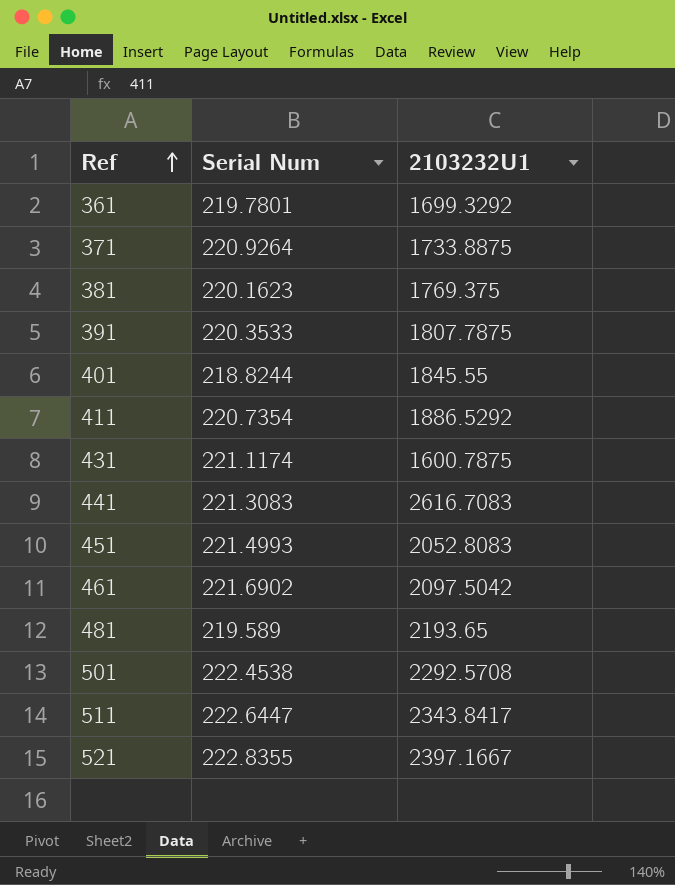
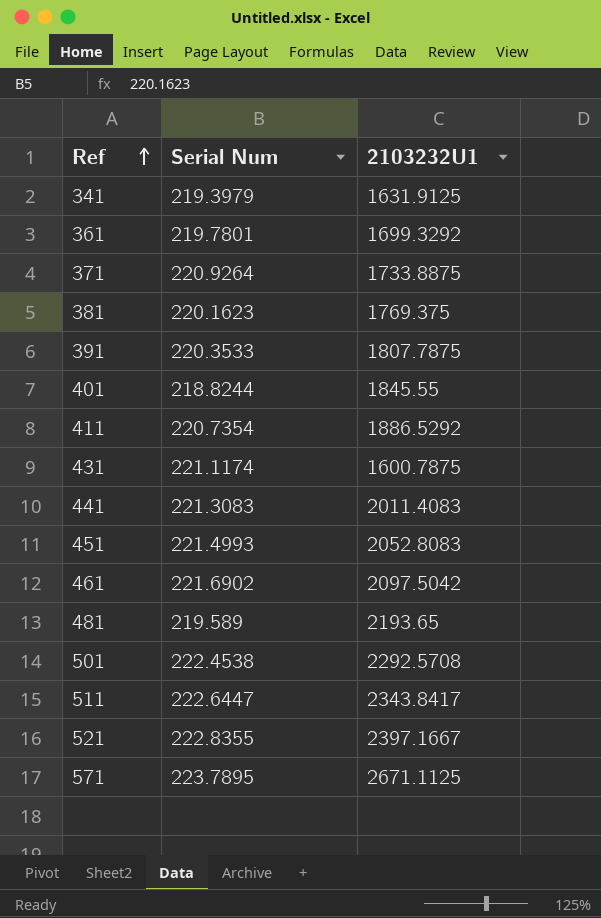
row 341: none -> 219.3979 | 1631.9125
441 | 2103232U1: 2616.7083 -> 2011.4083
row 571: none -> 223.7895 | 2671.1125

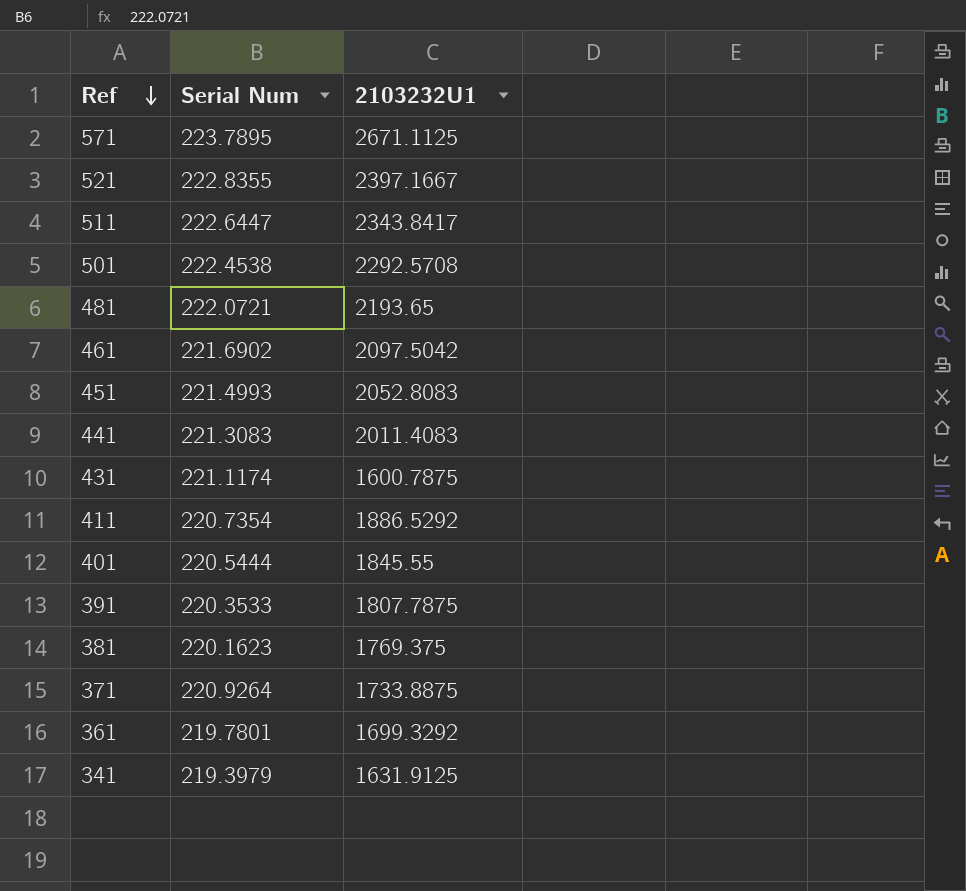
row order: Ref ascending -> Ref descending
481 | Serial Num: 219.589 -> 222.0721
401 | Serial Num: 218.8244 -> 220.5444

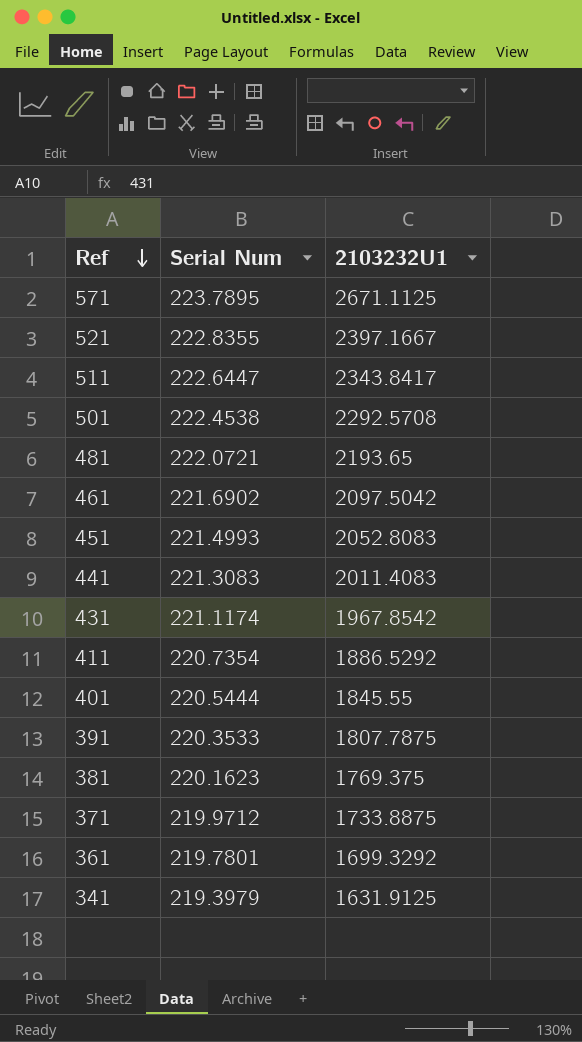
431 | 2103232U1: 1600.7875 -> 1967.8542
371 | Serial Num: 220.9264 -> 219.9712

